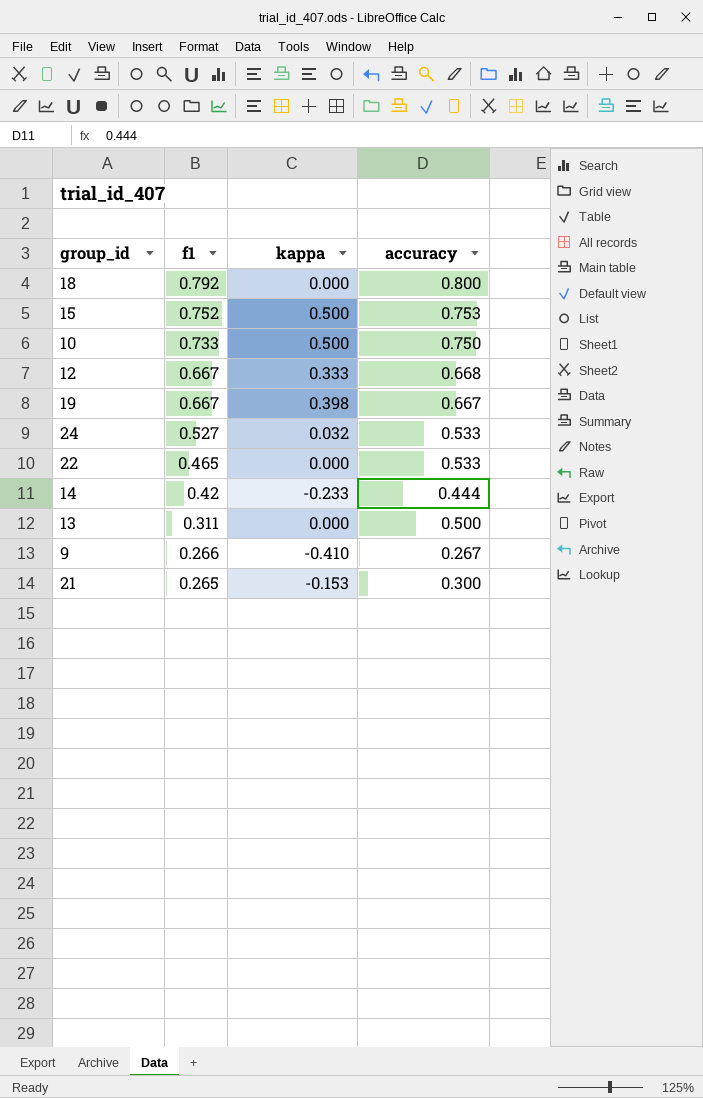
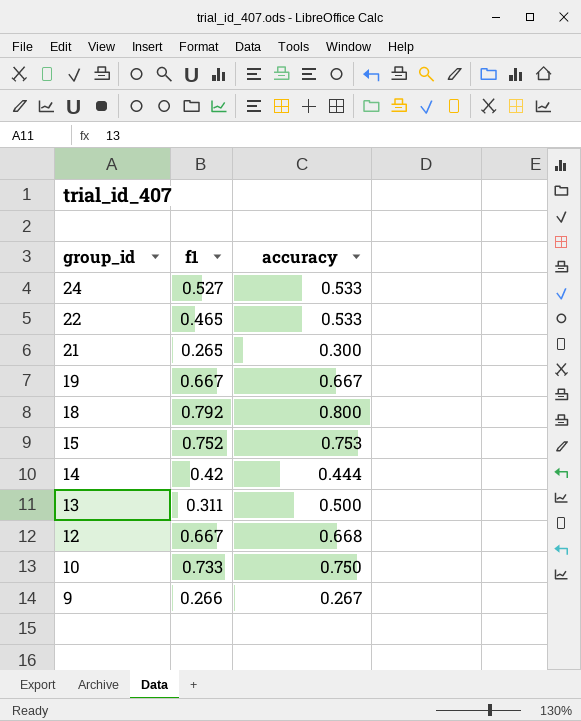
row order: f1 descending -> group_id descending
column kappa | position: 3 -> none

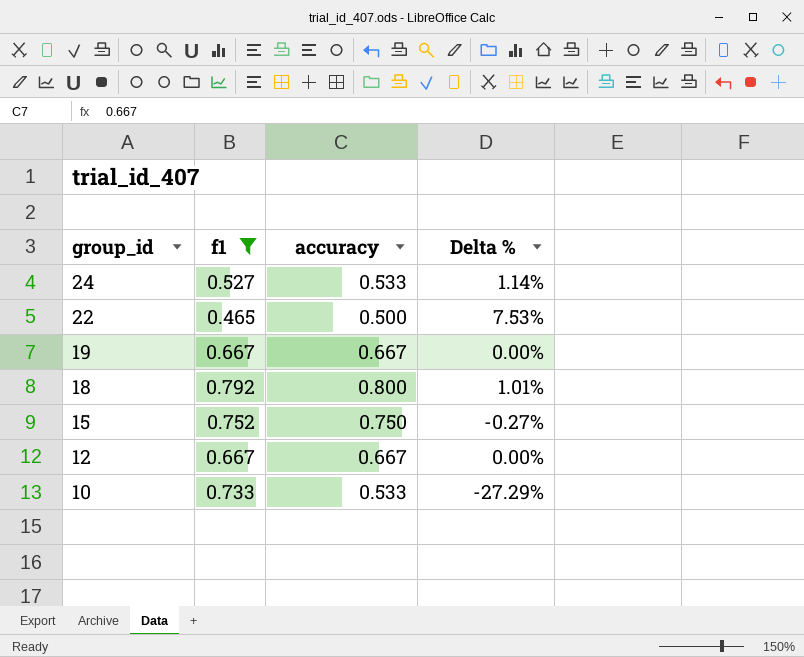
filter: none -> f1 >= 0.465
column Delta % | formula: none -> ([accuracy] - [f1]) / [f1]
22 | accuracy: 0.533 -> 0.500
15 | accuracy: 0.753 -> 0.750
12 | accuracy: 0.668 -> 0.667
10 | accuracy: 0.750 -> 0.533

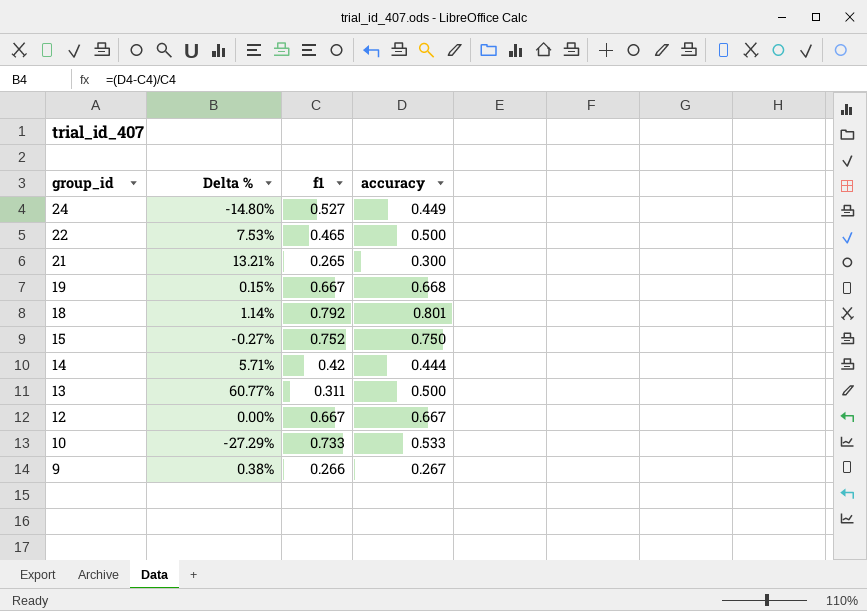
filter: f1 >= 0.465 -> none
column Delta % | position: 4 -> 2
24 | Delta %: 1.14% -> -14.80%
24 | accuracy: 0.533 -> 0.449
19 | Delta %: 0.00% -> 0.15%
19 | accuracy: 0.667 -> 0.668
18 | Delta %: 1.01% -> 1.14%
18 | accuracy: 0.800 -> 0.801

